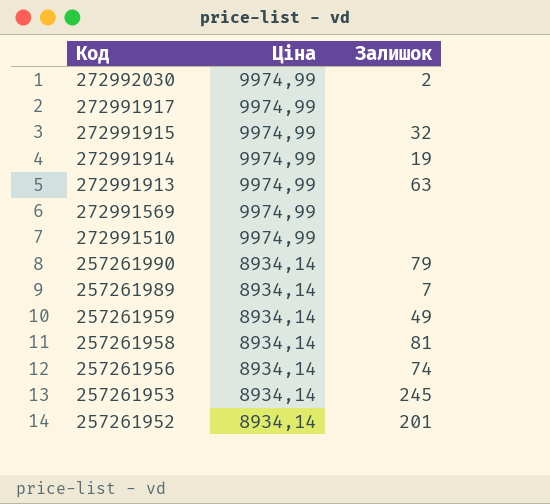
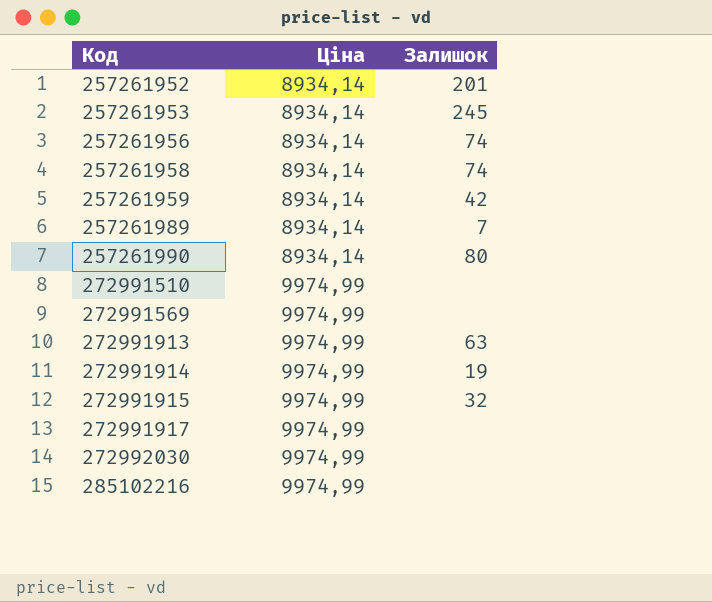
row order: Код descending -> Код ascending
257261958 | Залишок: 81 -> 74
257261959 | Залишок: 49 -> 42
257261990 | Залишок: 79 -> 80
272992030 | Залишок: 2 -> none
row 285102216: none -> 9974,99 | none

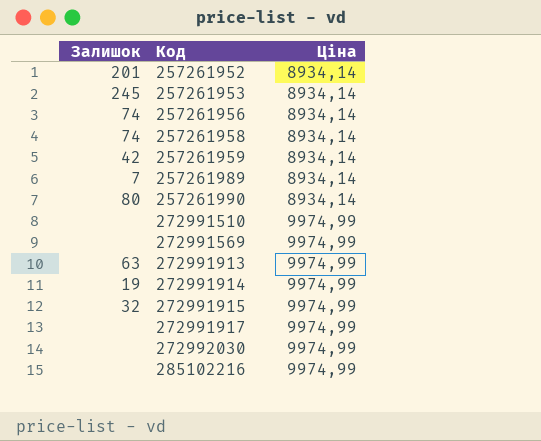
column Залишок | position: 3 -> 1

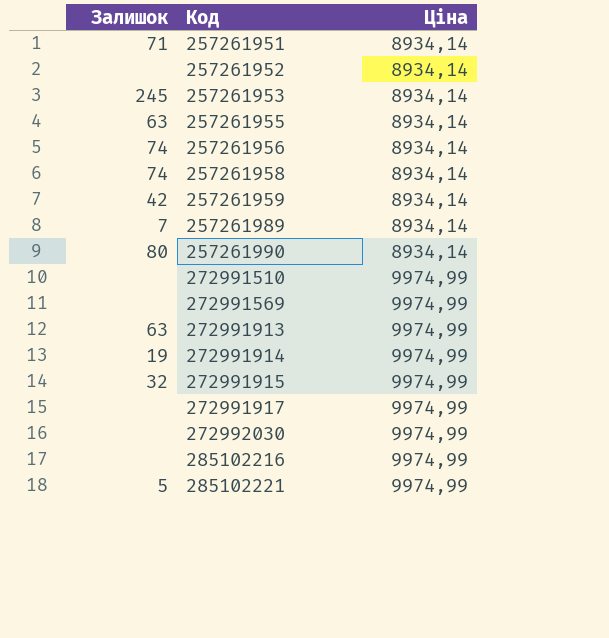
row 257261951: none -> 71 | 8934,14
257261952 | Залишок: 201 -> none
row 257261955: none -> 63 | 8934,14
row 285102221: none -> 5 | 9974,99

